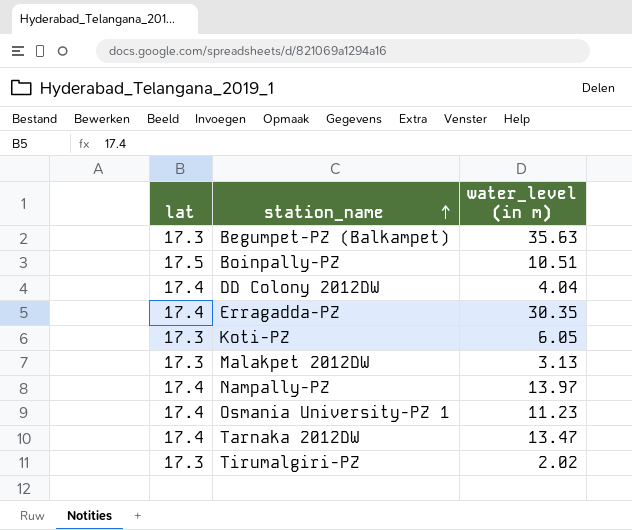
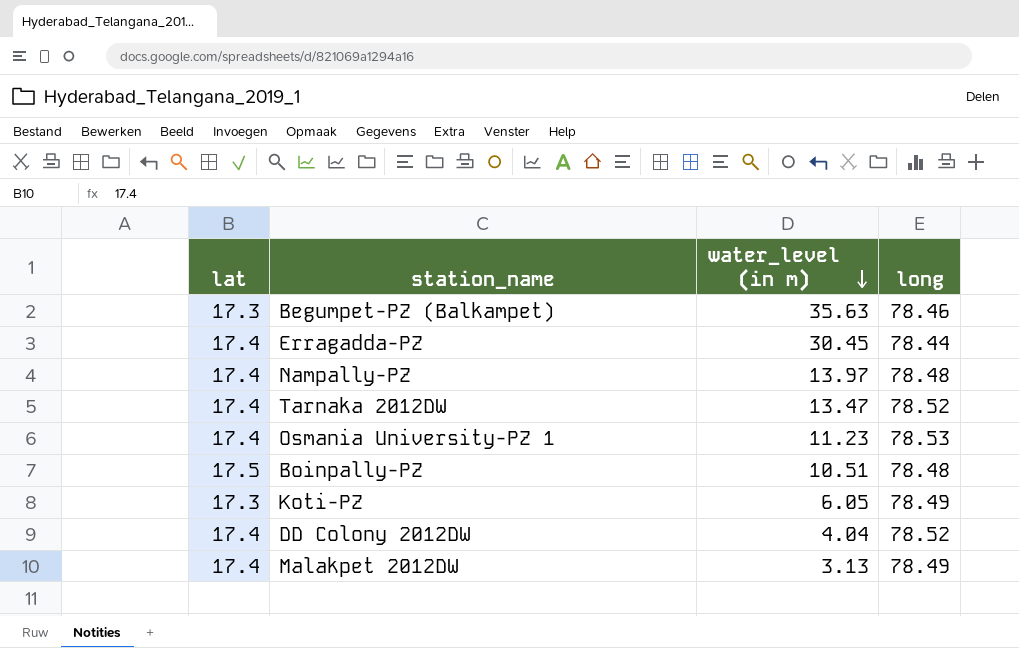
row order: station_name ascending -> water_level (in m) descending
column long | position: none -> 4
row Tirumalgiri-PZ: 17.3 | 2.02 -> none
Erragadda-PZ | water_level (in m): 30.35 -> 30.45
Malakpet 2012DW | lat: 17.3 -> 17.4

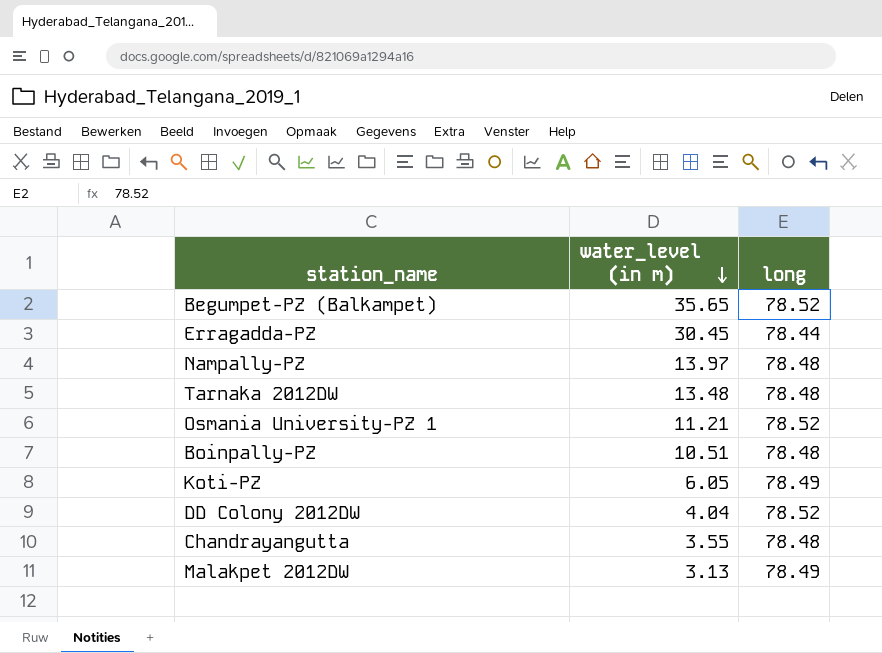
column lat | position: 1 -> none
Begumpet-PZ (Balkampet) | water_level (in m): 35.63 -> 35.65
Begumpet-PZ (Balkampet) | long: 78.46 -> 78.52
Tarnaka 2012DW | water_level (in m): 13.47 -> 13.48
Tarnaka 2012DW | long: 78.52 -> 78.48
Osmania University-PZ 1 | water_level (in m): 11.23 -> 11.21
Osmania University-PZ 1 | long: 78.53 -> 78.52
row Chandrayangutta: none -> 3.55 | 78.48

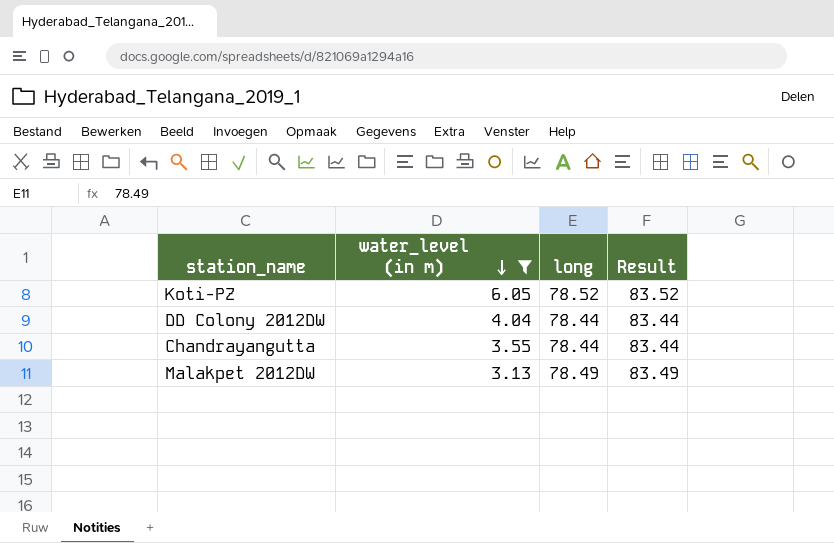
filter: none -> water_level (in m) <= 6.05
column Result | formula: none -> [long] + 5
Koti-PZ | long: 78.49 -> 78.52
DD Colony 2012DW | long: 78.52 -> 78.44
Chandrayangutta | long: 78.48 -> 78.44

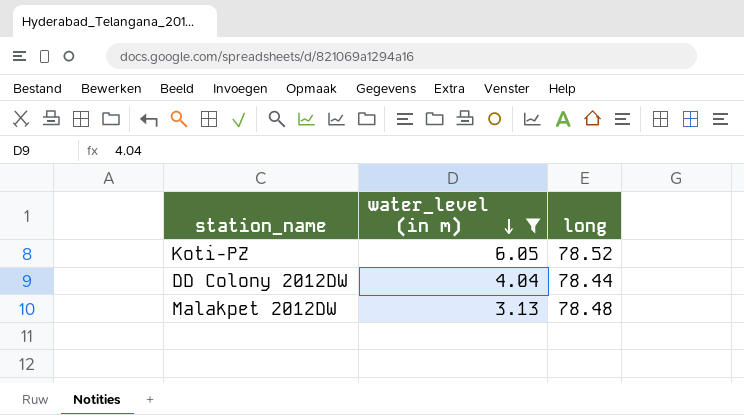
column Result | formula: [long] + 5 -> none
row Chandrayangutta: 3.55 | 78.44 | 83.44 -> none
Malakpet 2012DW | long: 78.49 -> 78.48

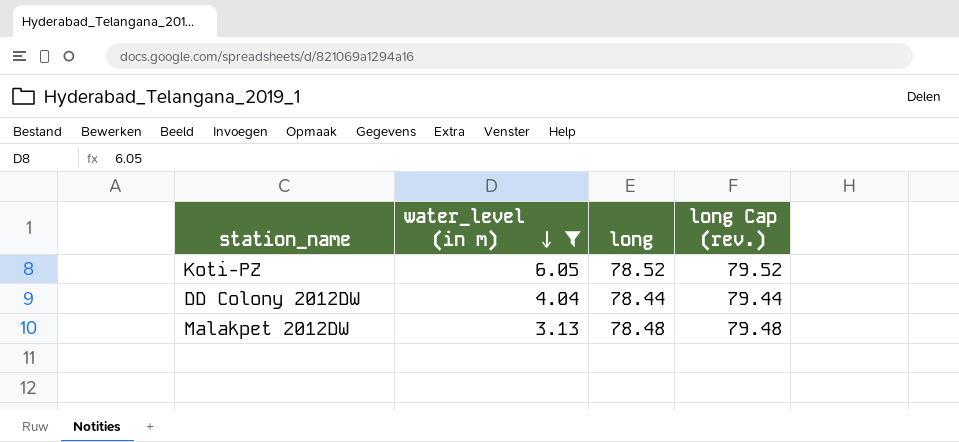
column long Cap (rev.) | formula: none -> [long] + 1

